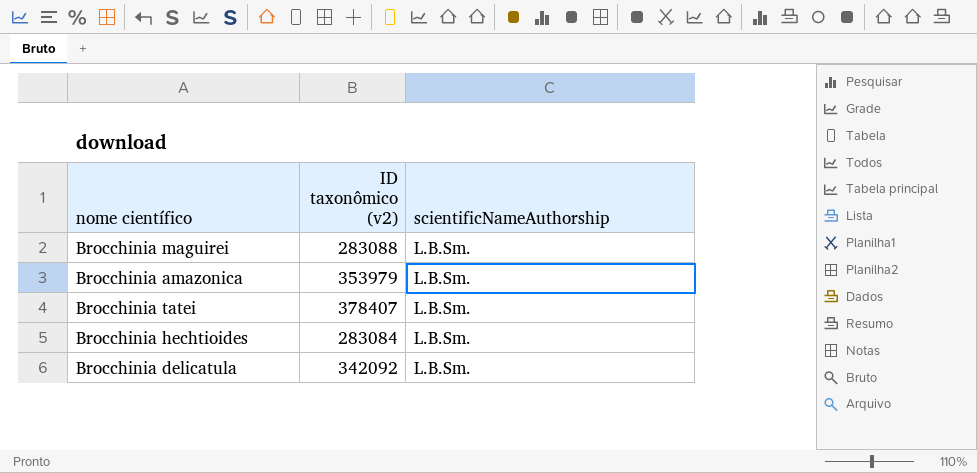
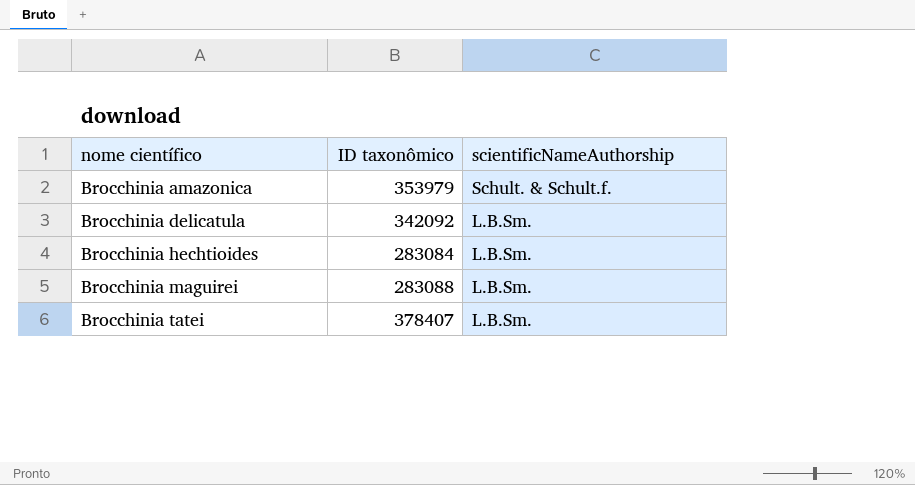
row order: none -> nome científico ascending
column name: ID taxonômico (v2) -> ID taxonômico
Brocchinia amazonica | scientificNameAuthorship: L.B.Sm. -> Schult. & Schult.f.

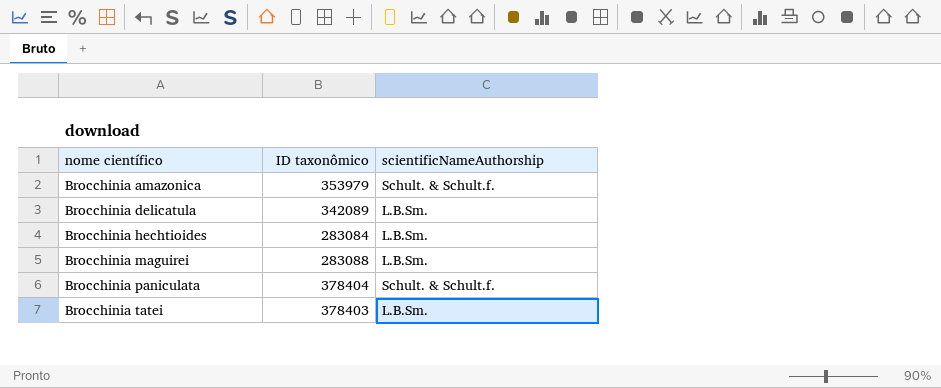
Brocchinia delicatula | ID taxonômico: 342092 -> 342089
row Brocchinia paniculata: none -> 378404 | Schult. & Schult.f.
Brocchinia tatei | ID taxonômico: 378407 -> 378403

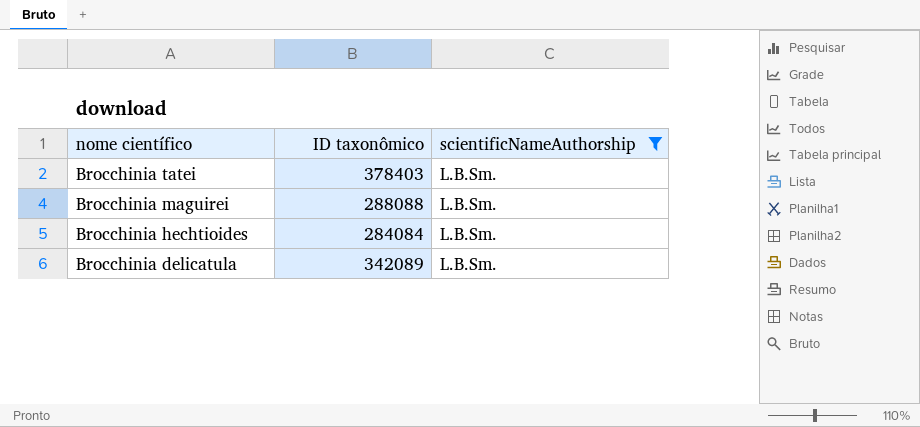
filter: none -> scientificNameAuthorship = L.B.Sm.
row order: nome científico ascending -> nome científico descending
Brocchinia maguirei | ID taxonômico: 283088 -> 288088
Brocchinia hechtioides | ID taxonômico: 283084 -> 284084

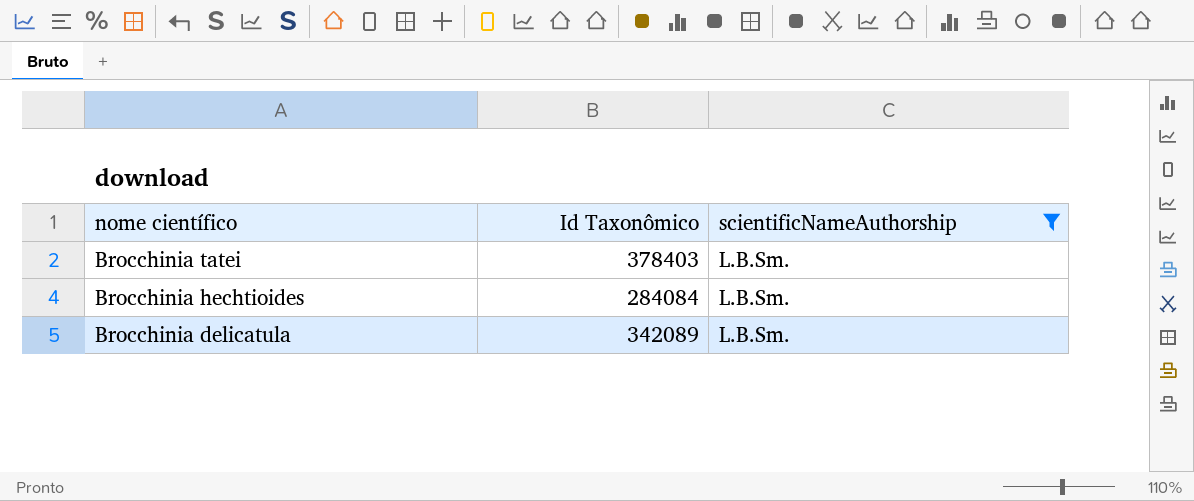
column name: ID taxonômico -> Id Taxonômico
row Brocchinia maguirei: 288088 | L.B.Sm. -> none

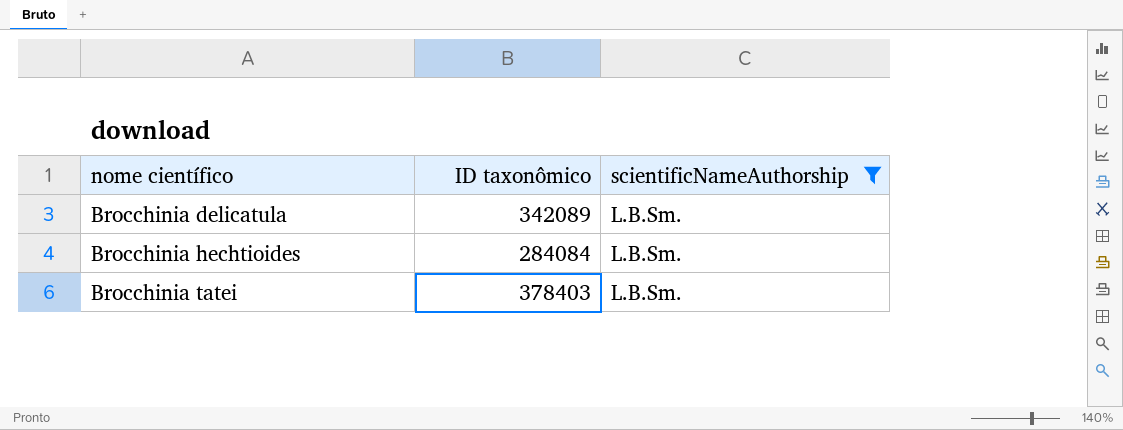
row order: nome científico descending -> nome científico ascending
column name: Id Taxonômico -> ID taxonômico

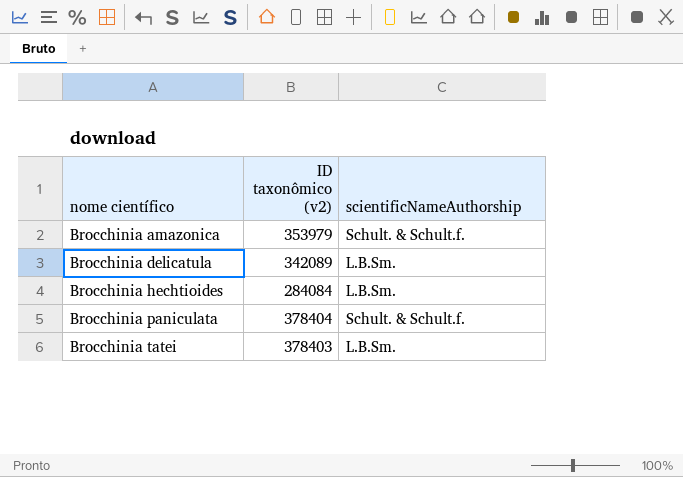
filter: scientificNameAuthorship = L.B.Sm. -> none
column name: ID taxonômico -> ID taxonômico (v2)

